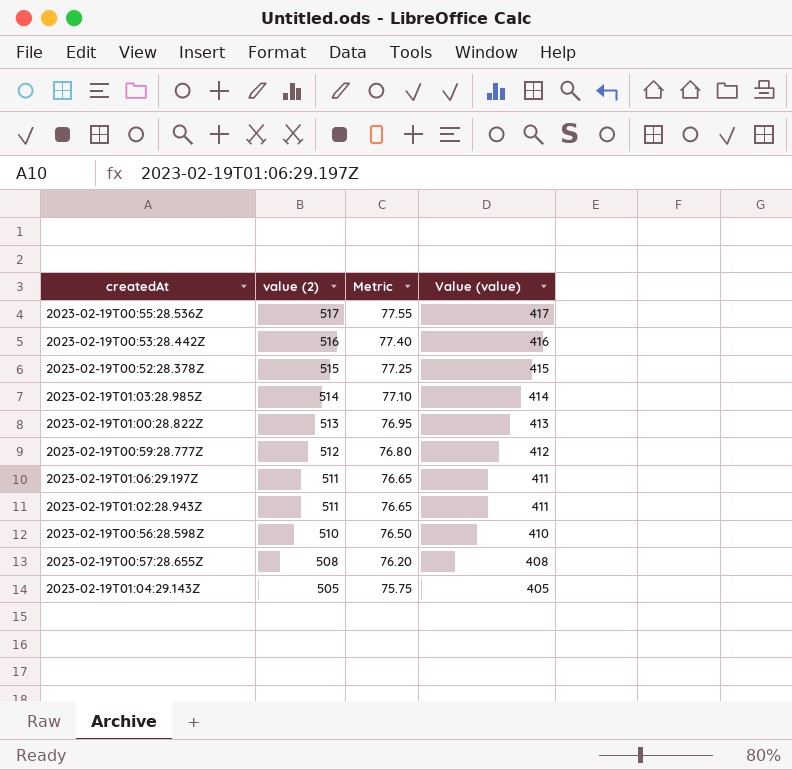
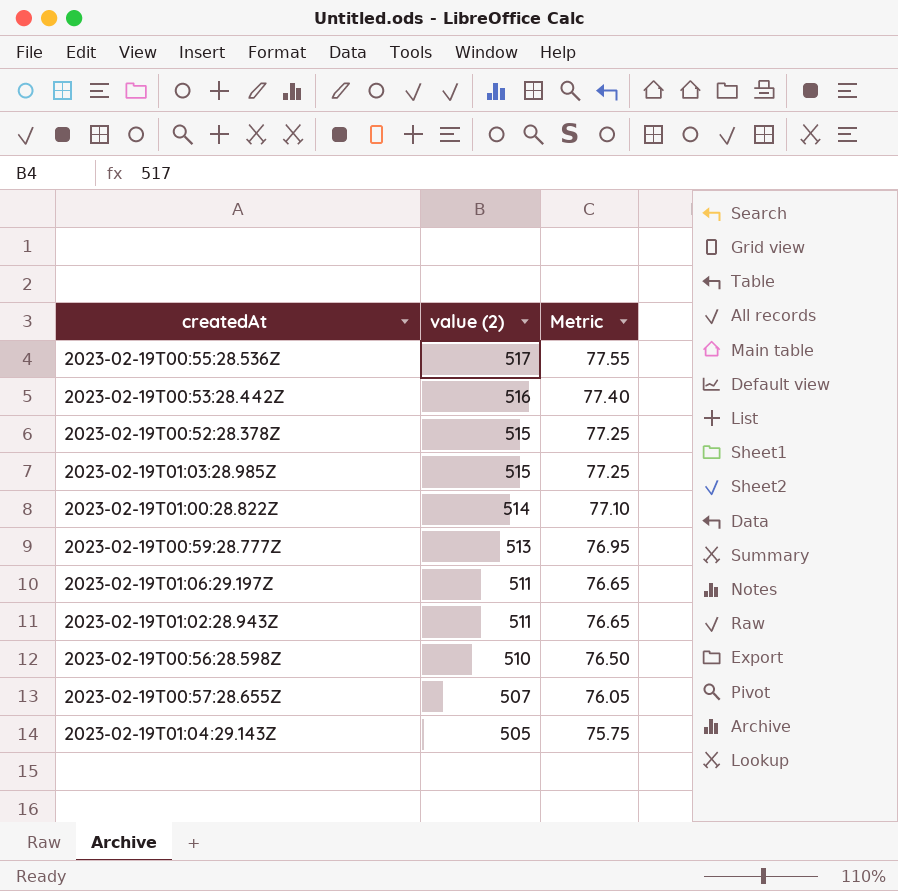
column Value (value) | formula: [value (2)] - 100 -> none
2023-02-19T01:03:28.985Z | value (2): 514 -> 515
2023-02-19T01:03:28.985Z | Metric: 77.10 -> 77.25
2023-02-19T01:00:28.822Z | value (2): 513 -> 514
2023-02-19T01:00:28.822Z | Metric: 76.95 -> 77.10
2023-02-19T00:59:28.777Z | value (2): 512 -> 513
2023-02-19T00:59:28.777Z | Metric: 76.80 -> 76.95
2023-02-19T00:57:28.655Z | value (2): 508 -> 507
2023-02-19T00:57:28.655Z | Metric: 76.20 -> 76.05

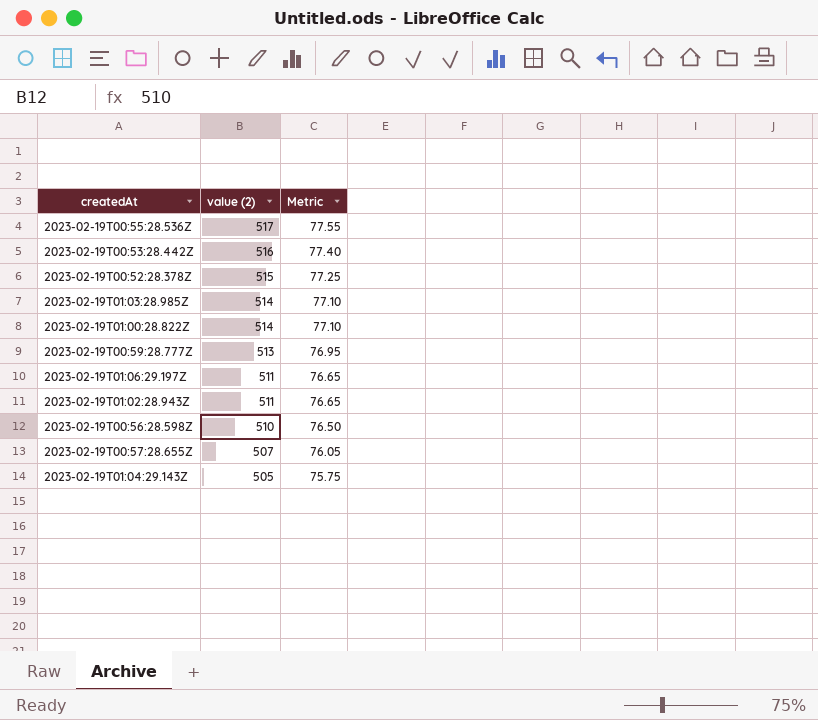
2023-02-19T01:03:28.985Z | value (2): 515 -> 514
2023-02-19T01:03:28.985Z | Metric: 77.25 -> 77.10

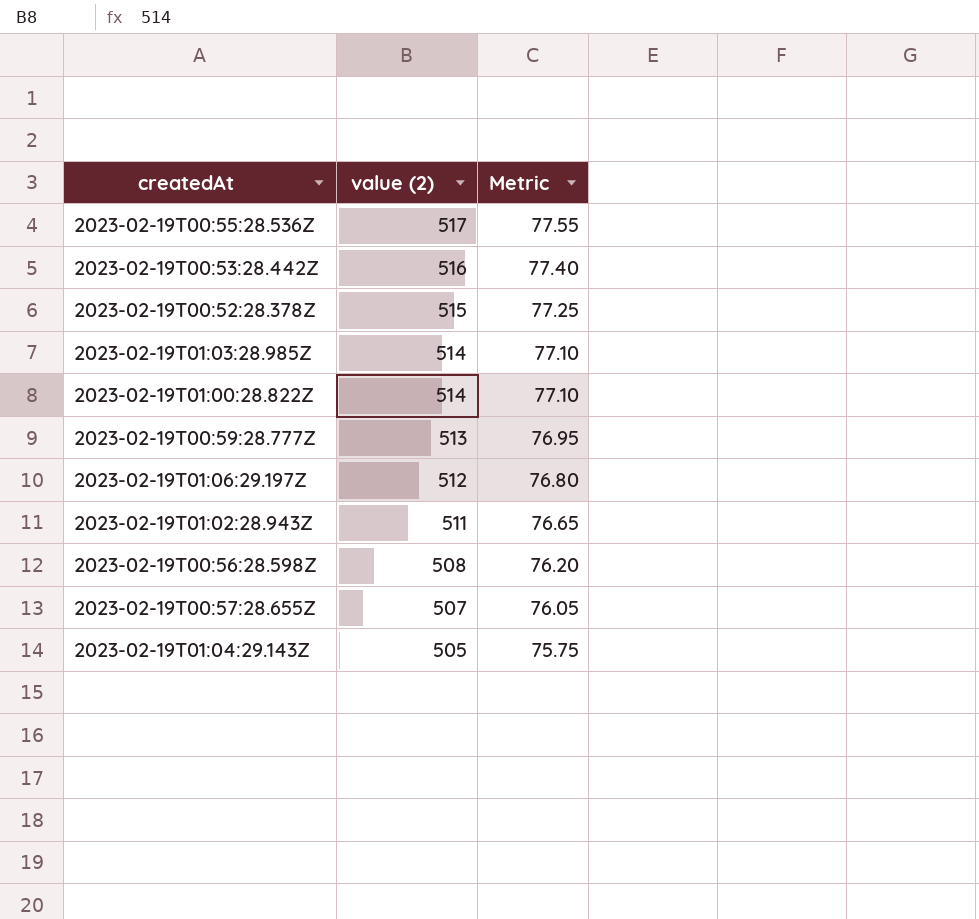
2023-02-19T01:06:29.197Z | value (2): 511 -> 512
2023-02-19T01:06:29.197Z | Metric: 76.65 -> 76.80
2023-02-19T00:56:28.598Z | value (2): 510 -> 508
2023-02-19T00:56:28.598Z | Metric: 76.50 -> 76.20

